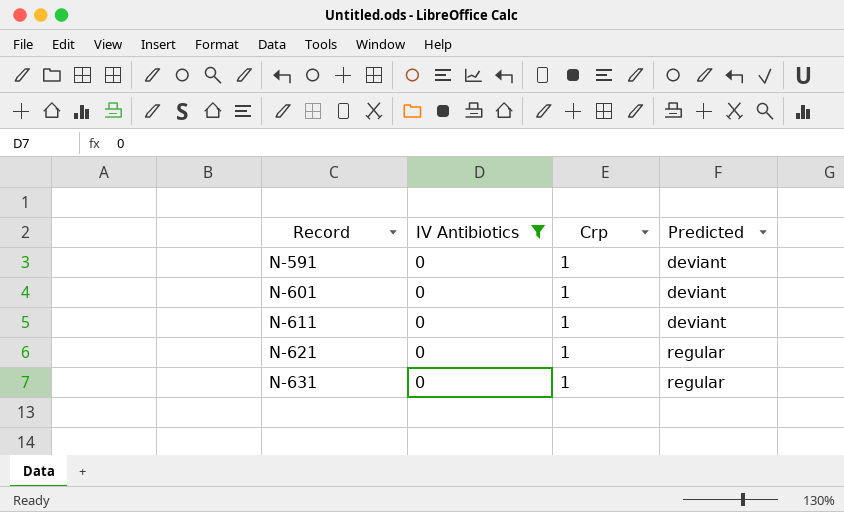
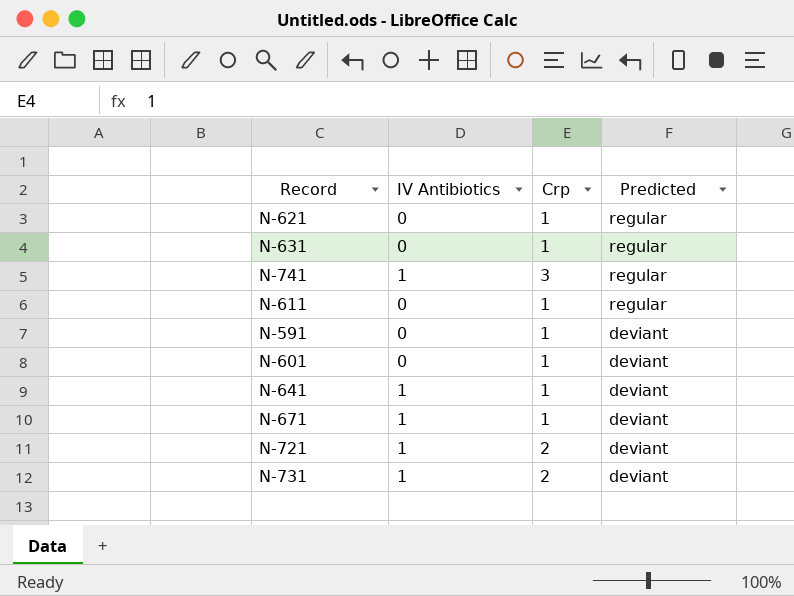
filter: IV Antibiotics = 0 -> none
row order: Record ascending -> Predicted descending
N-611 | Predicted: deviant -> regular

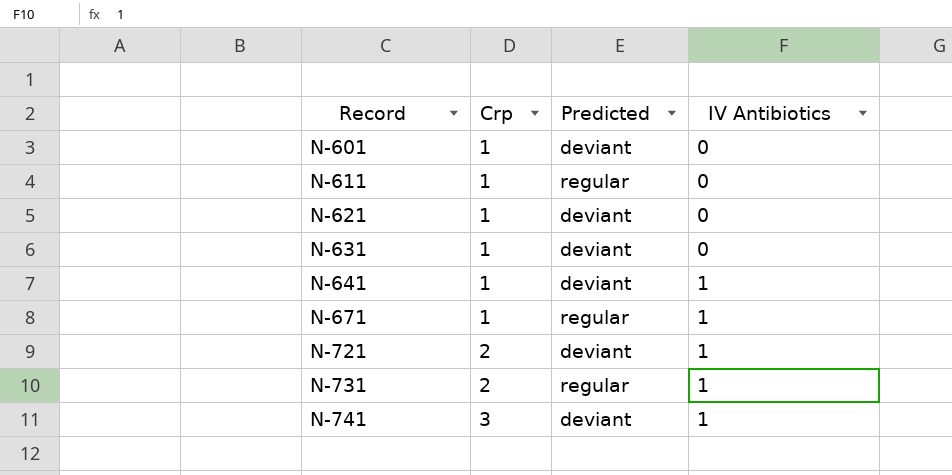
row order: Predicted descending -> Record ascending
column IV Antibiotics | position: 2 -> 4
row N-591: 0 | 1 | deviant -> none
N-621 | Predicted: regular -> deviant
N-631 | Predicted: regular -> deviant
N-671 | Predicted: deviant -> regular
N-731 | Predicted: deviant -> regular
N-741 | Predicted: regular -> deviant

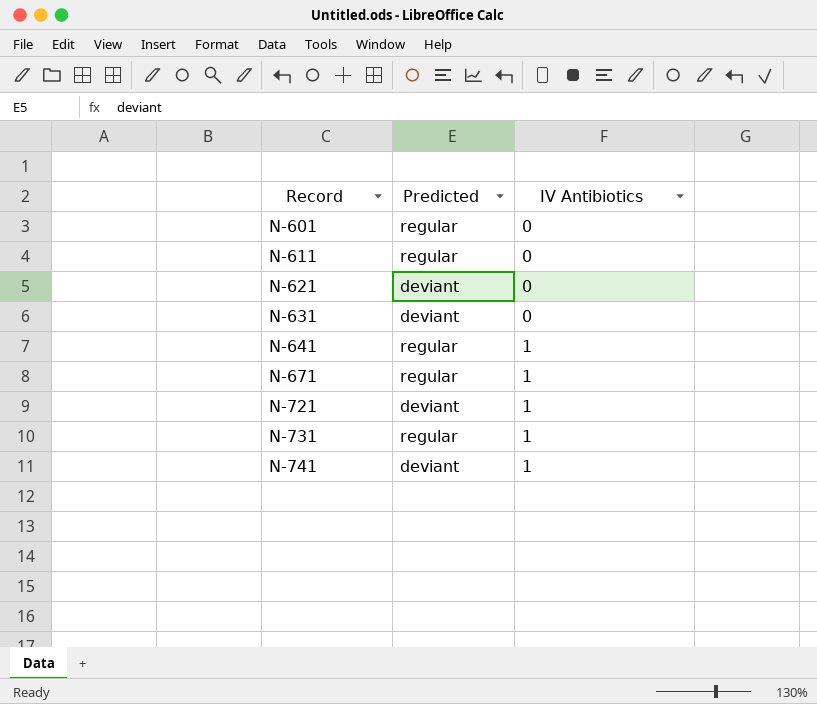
column Crp | position: 2 -> none
N-601 | Predicted: deviant -> regular
N-641 | Predicted: deviant -> regular

